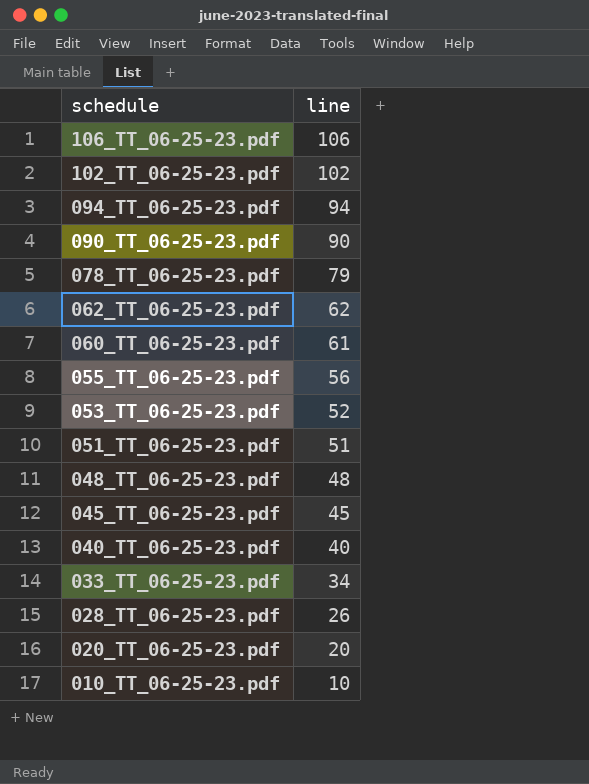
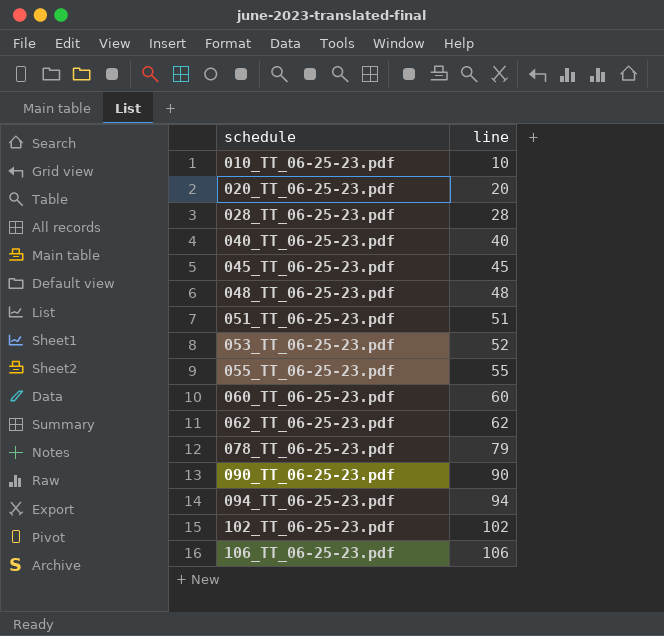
row order: schedule descending -> schedule ascending
row 033_TT_06-25-23.pdf: 34 -> none
028_TT_06-25-23.pdf | line: 26 -> 28
055_TT_06-25-23.pdf | line: 56 -> 55
060_TT_06-25-23.pdf | line: 61 -> 60

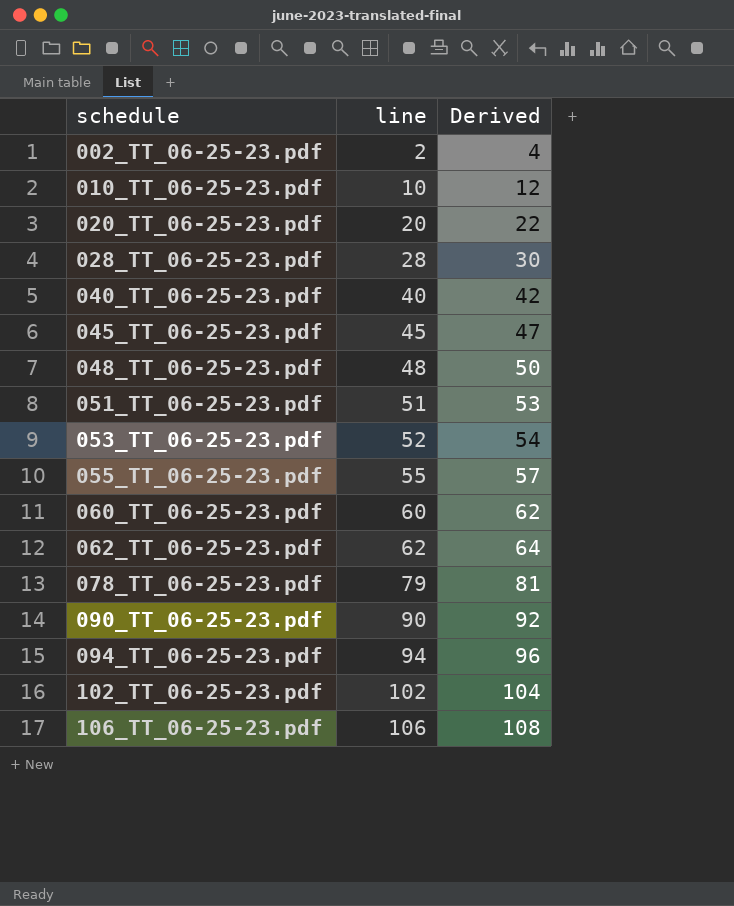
column Derived | formula: none -> [line] + 2
row 002_TT_06-25-23.pdf: none -> 2 | 4

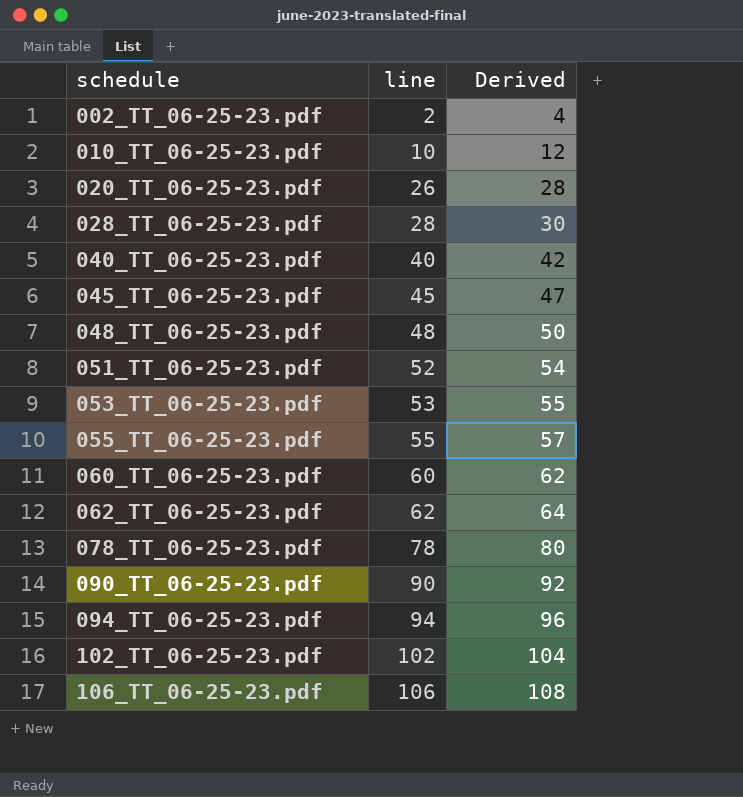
020_TT_06-25-23.pdf | line: 20 -> 26
020_TT_06-25-23.pdf | Derived: 22 -> 28
051_TT_06-25-23.pdf | line: 51 -> 52
051_TT_06-25-23.pdf | Derived: 53 -> 54
053_TT_06-25-23.pdf | line: 52 -> 53
053_TT_06-25-23.pdf | Derived: 54 -> 55
078_TT_06-25-23.pdf | line: 79 -> 78
078_TT_06-25-23.pdf | Derived: 81 -> 80

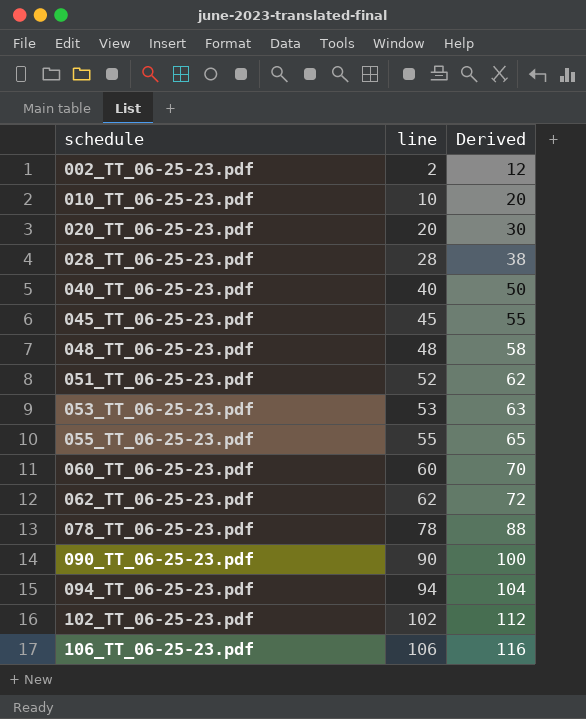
column Derived | formula: [line] + 2 -> [line] + 10
020_TT_06-25-23.pdf | line: 26 -> 20

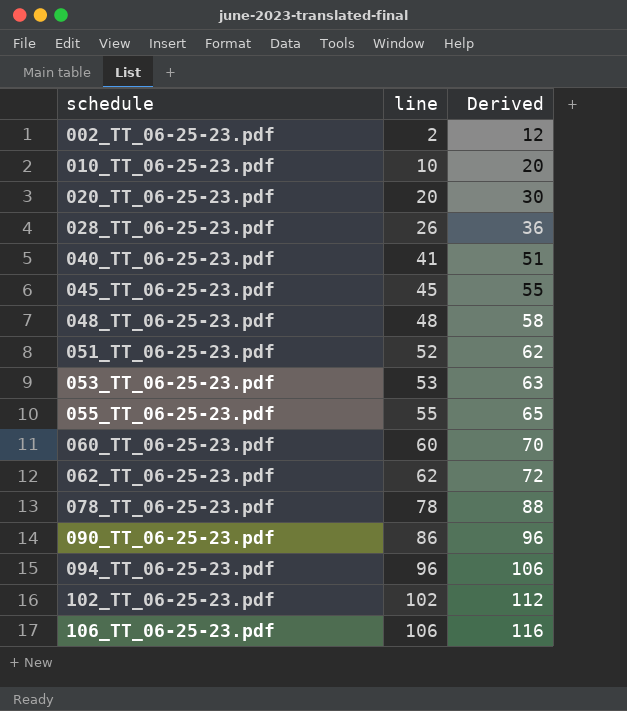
028_TT_06-25-23.pdf | line: 28 -> 26
028_TT_06-25-23.pdf | Derived: 38 -> 36
040_TT_06-25-23.pdf | line: 40 -> 41
040_TT_06-25-23.pdf | Derived: 50 -> 51
090_TT_06-25-23.pdf | line: 90 -> 86
090_TT_06-25-23.pdf | Derived: 100 -> 96
094_TT_06-25-23.pdf | line: 94 -> 96
094_TT_06-25-23.pdf | Derived: 104 -> 106

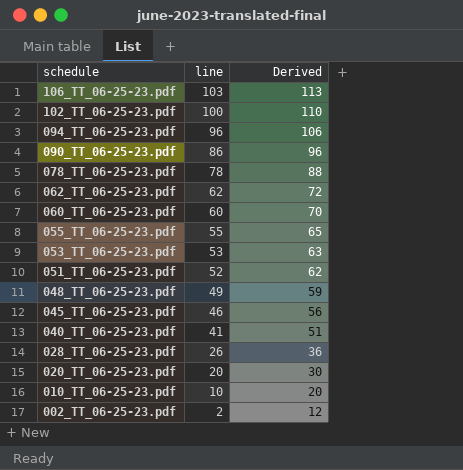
row order: schedule ascending -> schedule descending
106_TT_06-25-23.pdf | line: 106 -> 103
106_TT_06-25-23.pdf | Derived: 116 -> 113
102_TT_06-25-23.pdf | line: 102 -> 100
102_TT_06-25-23.pdf | Derived: 112 -> 110
048_TT_06-25-23.pdf | line: 48 -> 49
048_TT_06-25-23.pdf | Derived: 58 -> 59
045_TT_06-25-23.pdf | line: 45 -> 46
045_TT_06-25-23.pdf | Derived: 55 -> 56

